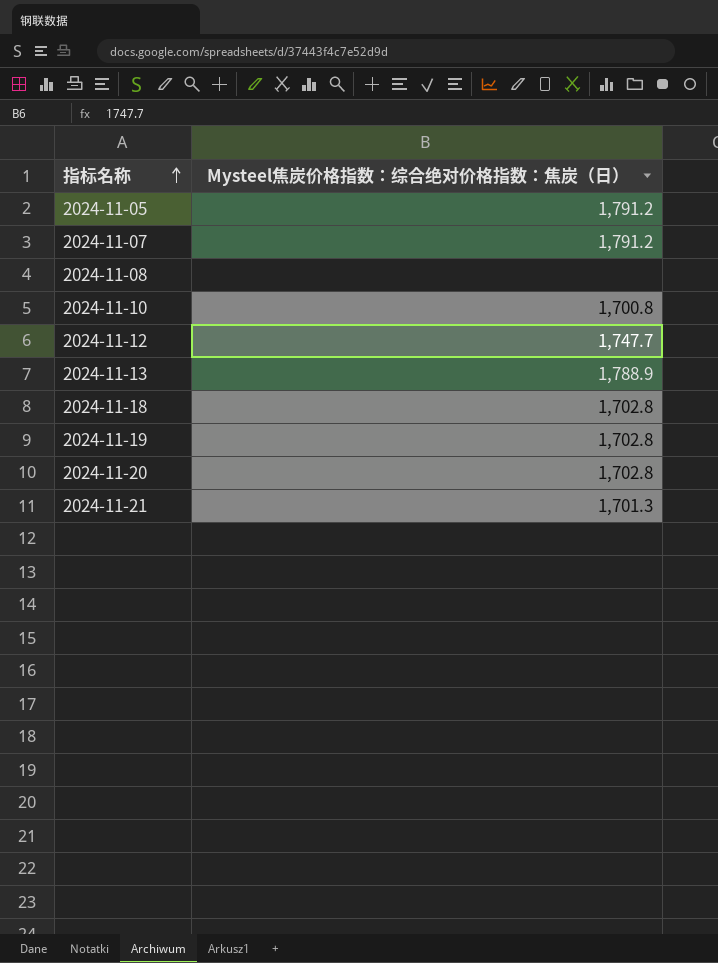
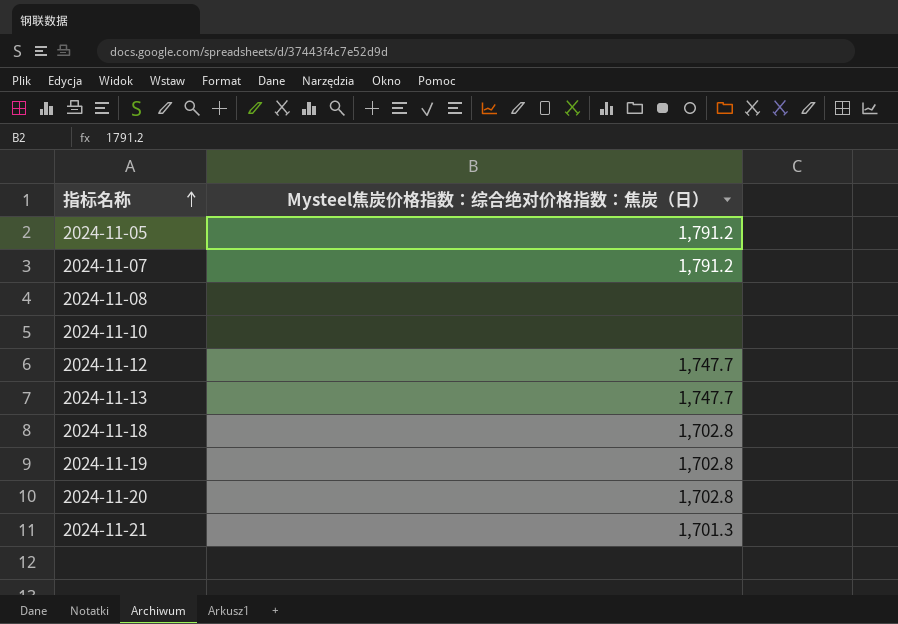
2024-11-10 | Mysteel焦炭价格指数：综合绝对价格指数：焦炭（日）: 1,700.8 -> none
2024-11-13 | Mysteel焦炭价格指数：综合绝对价格指数：焦炭（日）: 1,788.9 -> 1,747.7

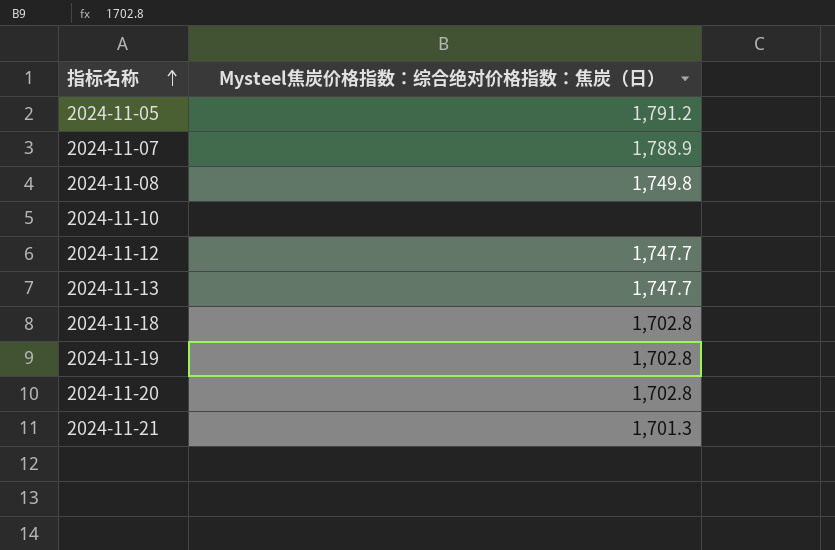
2024-11-07 | Mysteel焦炭价格指数：综合绝对价格指数：焦炭（日）: 1,791.2 -> 1,788.9
2024-11-08 | Mysteel焦炭价格指数：综合绝对价格指数：焦炭（日）: none -> 1,749.8

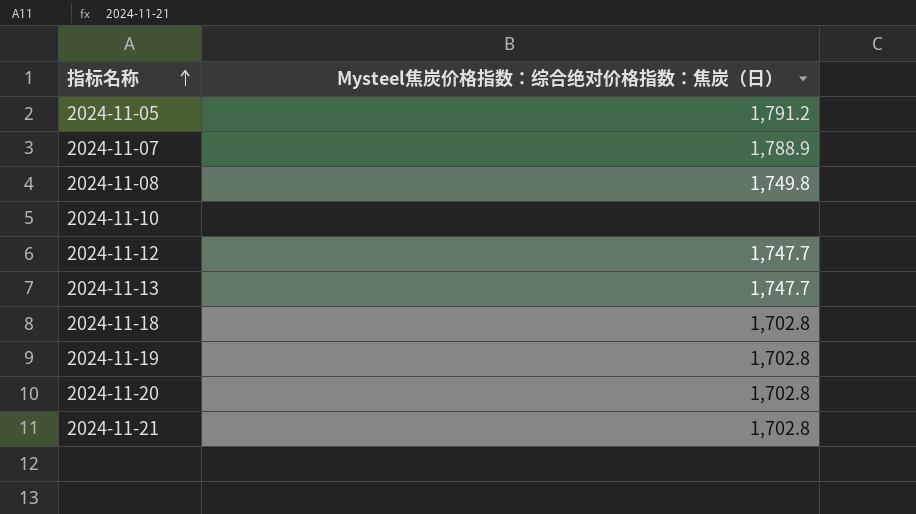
2024-11-21 | Mysteel焦炭价格指数：综合绝对价格指数：焦炭（日）: 1,701.3 -> 1,702.8

